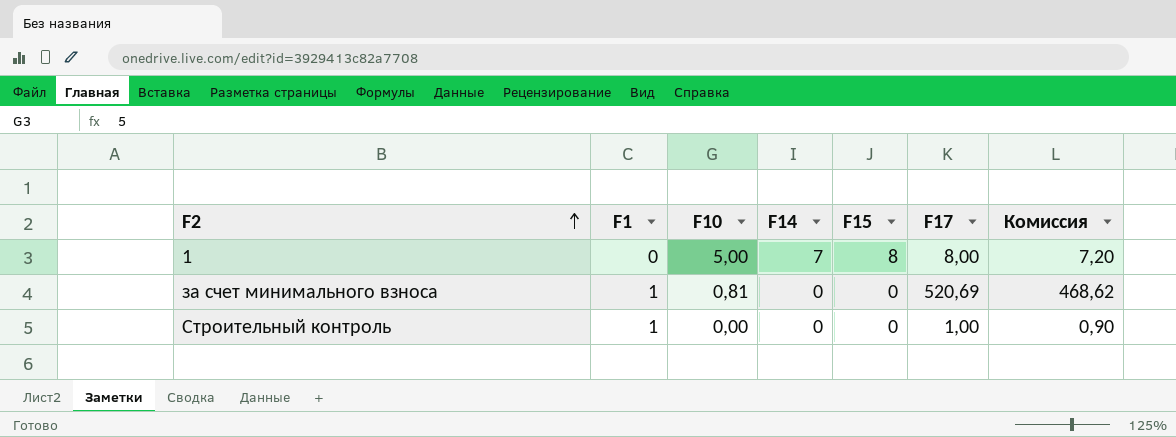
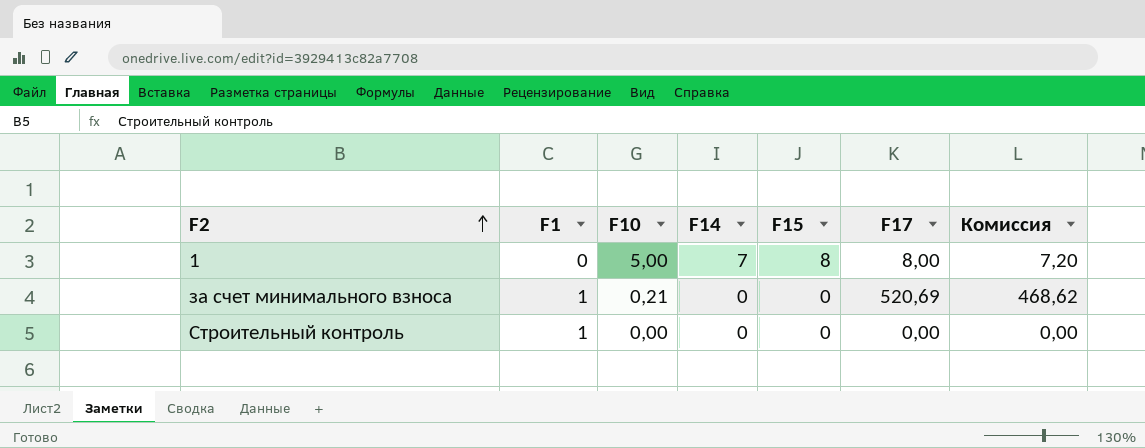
за счет минимального взноса | F10: 0,81 -> 0,21
Строительный контроль | F17: 1,00 -> 0,00
Строительный контроль | Комиссия: 0,90 -> 0,00

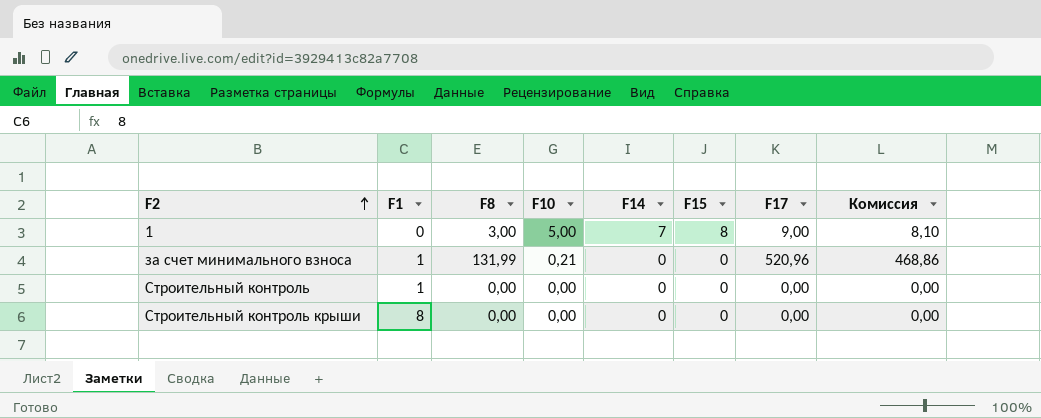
column F8 | position: none -> 3
1 | F17: 8,00 -> 9,00
1 | Комиссия: 7,20 -> 8,10
за счет минимального взноса | F17: 520,69 -> 520,96
за счет минимального взноса | Комиссия: 468,62 -> 468,86
row Строительный контроль крыши: none -> 8 | 0,00 | 0,00 | 0 | 0 | 0,00 | 0,00

